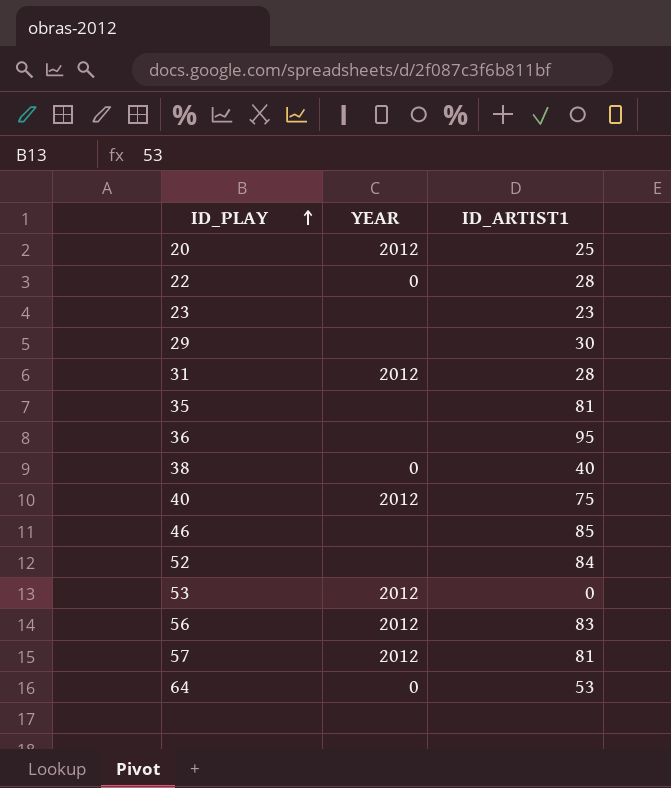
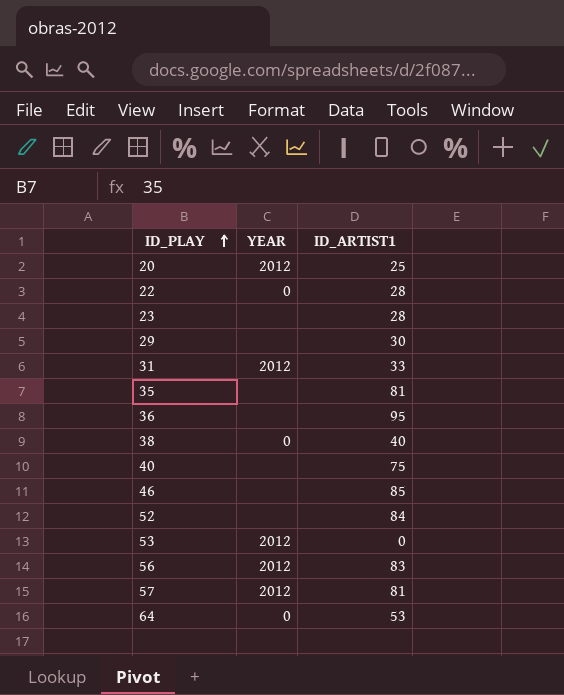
23 | ID_ARTIST1: 23 -> 28
31 | ID_ARTIST1: 28 -> 33
40 | YEAR: 2012 -> none

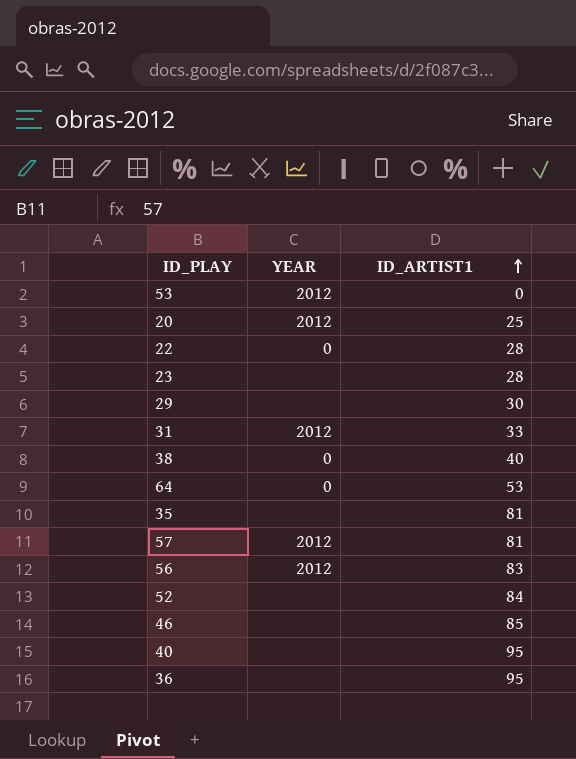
row order: ID_PLAY ascending -> ID_ARTIST1 ascending
40 | ID_ARTIST1: 75 -> 95

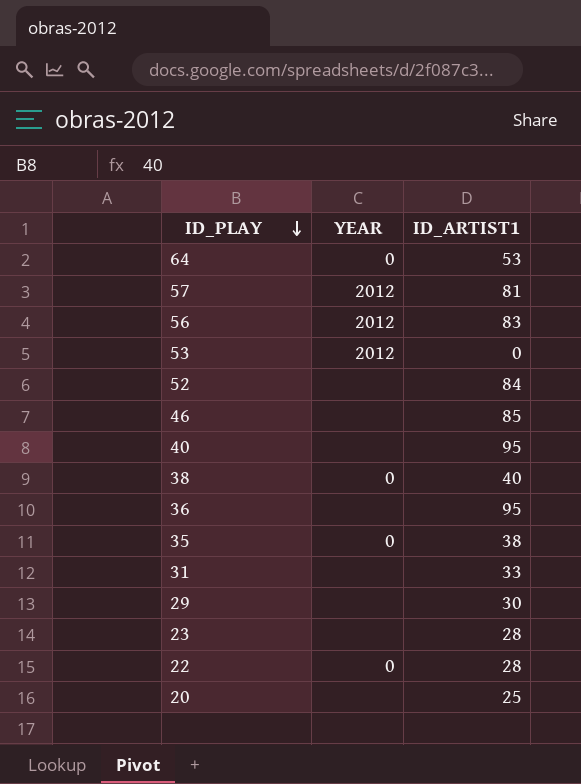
row order: ID_ARTIST1 ascending -> ID_PLAY descending
35 | YEAR: none -> 0
35 | ID_ARTIST1: 81 -> 38
31 | YEAR: 2012 -> none
20 | YEAR: 2012 -> none

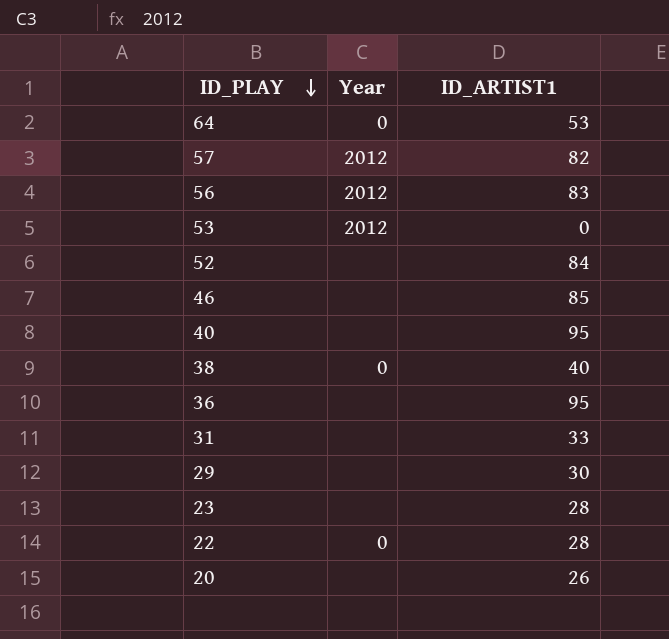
column name: YEAR -> Year
row 35: 0 | 38 -> none
57 | ID_ARTIST1: 81 -> 82
20 | ID_ARTIST1: 25 -> 26

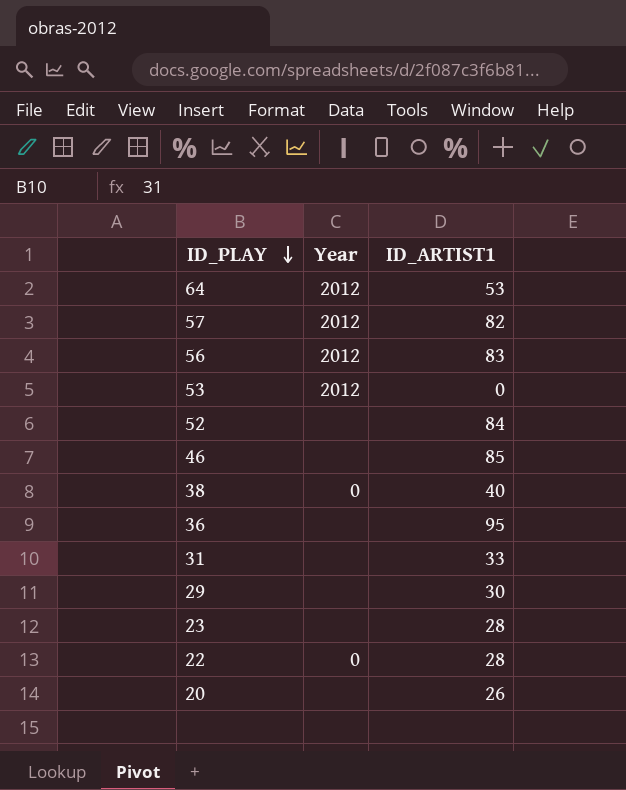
row 40: none | 95 -> none
64 | Year: 0 -> 2012

